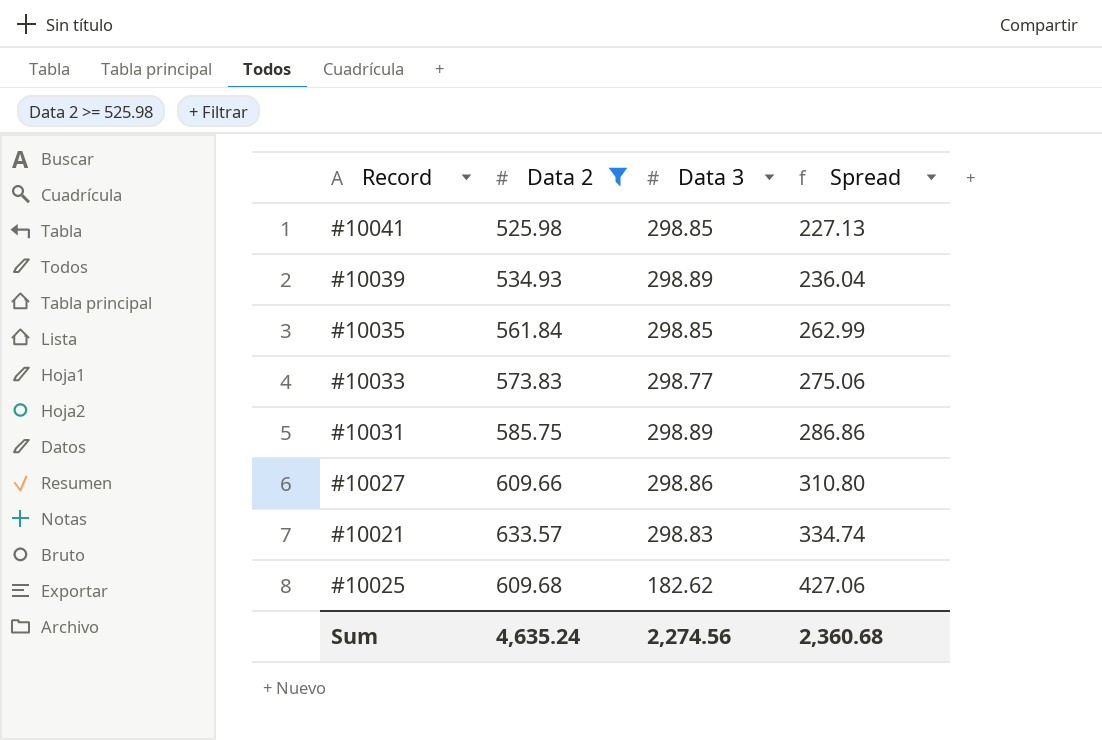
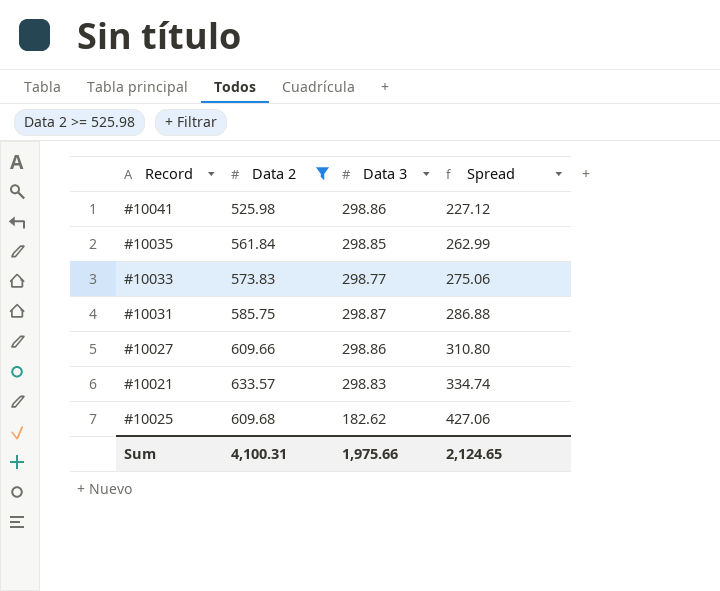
row #10039: 534.93 | 298.89 | 236.04 -> none
#10041 | Data 3: 298.85 -> 298.86
#10041 | Spread: 227.13 -> 227.12
#10031 | Data 3: 298.89 -> 298.87
#10031 | Spread: 286.86 -> 286.88
Sum | Data 2: 4,635.24 -> 4,100.31
Sum | Data 3: 2,274.56 -> 1,975.66
Sum | Spread: 2,360.68 -> 2,124.65

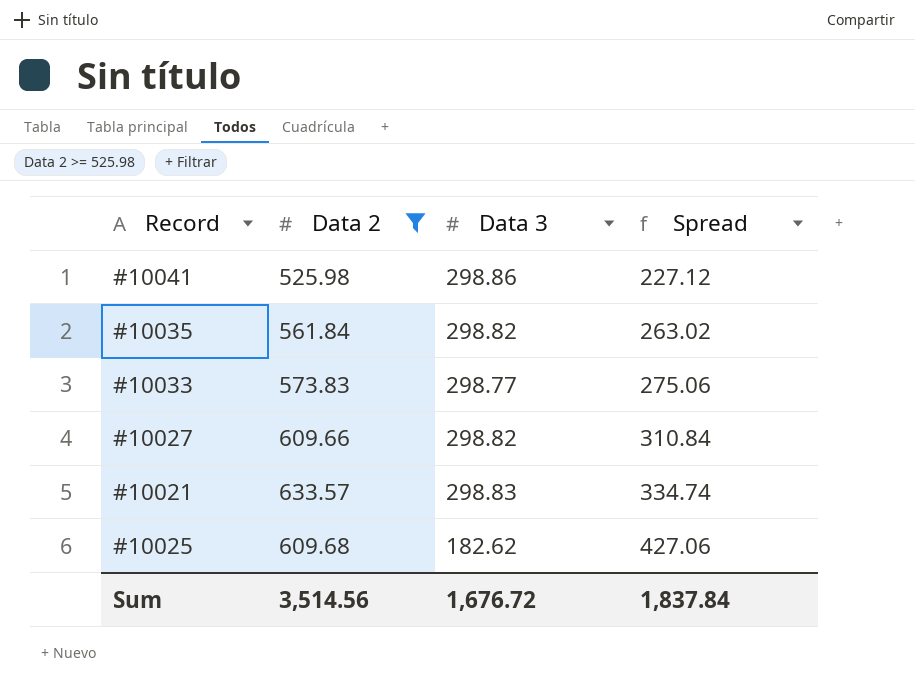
row #10031: 585.75 | 298.87 | 286.88 -> none
#10035 | Data 3: 298.85 -> 298.82
#10035 | Spread: 262.99 -> 263.02
#10027 | Data 3: 298.86 -> 298.82
#10027 | Spread: 310.80 -> 310.84
Sum | Data 2: 4,100.31 -> 3,514.56
Sum | Data 3: 1,975.66 -> 1,676.72
Sum | Spread: 2,124.65 -> 1,837.84

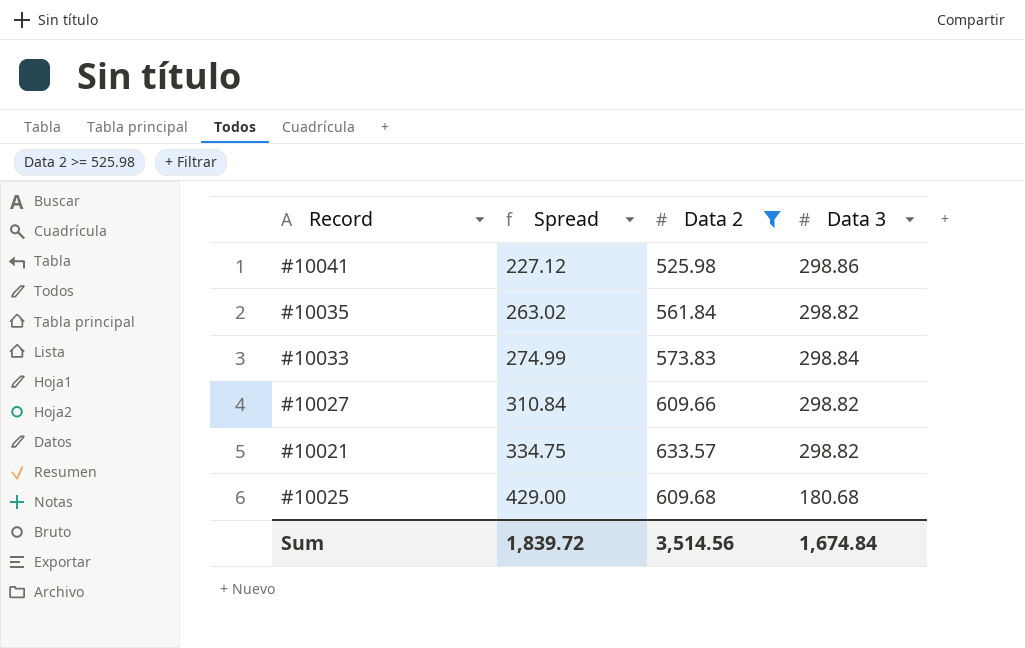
column Spread | position: 4 -> 2
#10033 | Spread: 275.06 -> 274.99
#10033 | Data 3: 298.77 -> 298.84
#10021 | Spread: 334.74 -> 334.75
#10021 | Data 3: 298.83 -> 298.82
#10025 | Spread: 427.06 -> 429.00
#10025 | Data 3: 182.62 -> 180.68
Sum | Spread: 1,837.84 -> 1,839.72
Sum | Data 3: 1,676.72 -> 1,674.84

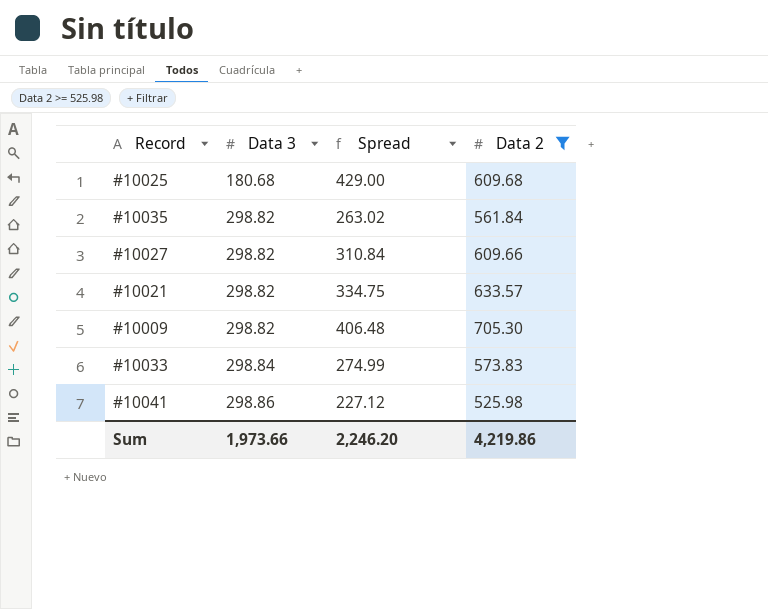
row order: Spread ascending -> Data 3 ascending
column Data 3 | position: 4 -> 2
row #10009: none -> 298.82 | 406.48 | 705.30
Sum | Data 3: 1,674.84 -> 1,973.66
Sum | Spread: 1,839.72 -> 2,246.20
Sum | Data 2: 3,514.56 -> 4,219.86

